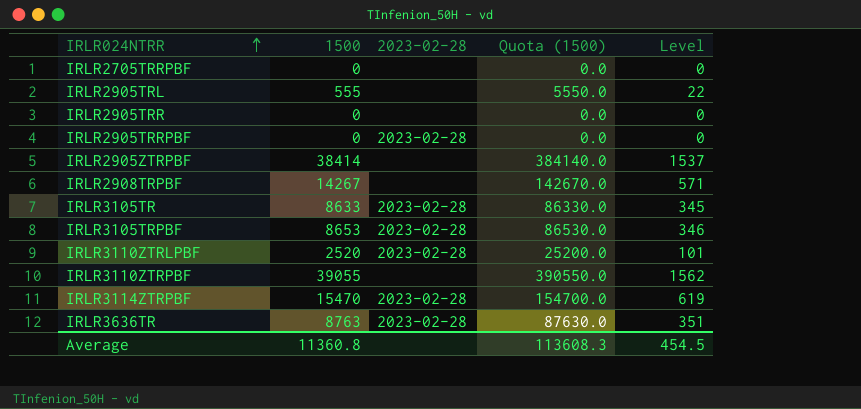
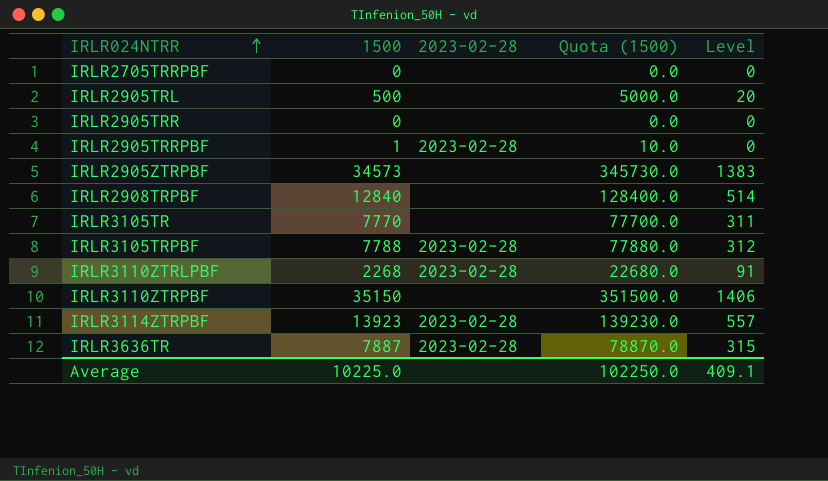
IRLR2905TRL | 1500: 555 -> 500
IRLR2905TRL | Quota (1500): 5550.0 -> 5000.0
IRLR2905TRL | Level: 22 -> 20
IRLR2905TRRPBF | 1500: 0 -> 1
IRLR2905TRRPBF | Quota (1500): 0.0 -> 10.0
IRLR2905ZTRPBF | 1500: 38414 -> 34573
IRLR2905ZTRPBF | Quota (1500): 384140.0 -> 345730.0
IRLR2905ZTRPBF | Level: 1537 -> 1383
IRLR2908TRPBF | 1500: 14267 -> 12840
IRLR2908TRPBF | Quota (1500): 142670.0 -> 128400.0
IRLR2908TRPBF | Level: 571 -> 514
IRLR3105TR | 1500: 8633 -> 7770
IRLR3105TR | 2023-02-28: 2023-02-28 -> none
IRLR3105TR | Quota (1500): 86330.0 -> 77700.0
IRLR3105TR | Level: 345 -> 311
IRLR3105TRPBF | 1500: 8653 -> 7788
IRLR3105TRPBF | Quota (1500): 86530.0 -> 77880.0
IRLR3105TRPBF | Level: 346 -> 312
IRLR3110ZTRLPBF | 1500: 2520 -> 2268
IRLR3110ZTRLPBF | Quota (1500): 25200.0 -> 22680.0
IRLR3110ZTRLPBF | Level: 101 -> 91
IRLR3110ZTRPBF | 1500: 39055 -> 35150
IRLR3110ZTRPBF | Quota (1500): 390550.0 -> 351500.0
IRLR3110ZTRPBF | Level: 1562 -> 1406
IRLR3114ZTRPBF | 1500: 15470 -> 13923
IRLR3114ZTRPBF | Quota (1500): 154700.0 -> 139230.0
IRLR3114ZTRPBF | Level: 619 -> 557
IRLR3636TR | 1500: 8763 -> 7887
IRLR3636TR | Quota (1500): 87630.0 -> 78870.0
IRLR3636TR | Level: 351 -> 315
Average | 1500: 11360.8 -> 10225.0
Average | Quota (1500): 113608.3 -> 102250.0
Average | Level: 454.5 -> 409.1

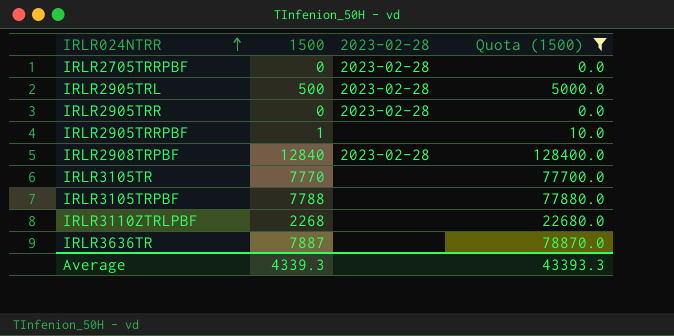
filter: none -> Quota (1500) <= 128400.0
column Level | formula: [1500] * 0.04 -> none
IRLR2705TRRPBF | 2023-02-28: none -> 2023-02-28
IRLR2905TRL | 2023-02-28: none -> 2023-02-28
IRLR2905TRR | 2023-02-28: none -> 2023-02-28
IRLR2905TRRPBF | 2023-02-28: 2023-02-28 -> none
IRLR2908TRPBF | 2023-02-28: none -> 2023-02-28
IRLR3105TRPBF | 2023-02-28: 2023-02-28 -> none
IRLR3110ZTRLPBF | 2023-02-28: 2023-02-28 -> none
IRLR3636TR | 2023-02-28: 2023-02-28 -> none
Average | 1500: 10225.0 -> 4339.3
Average | Quota (1500): 102250.0 -> 43393.3

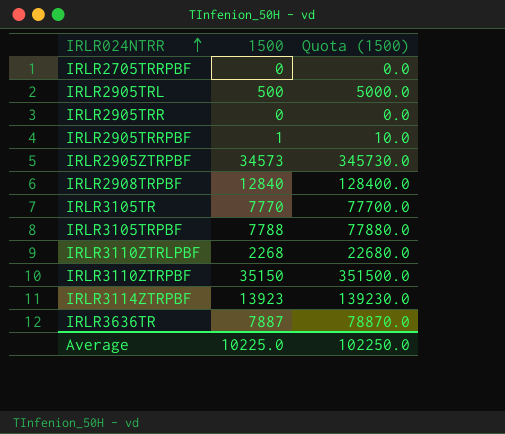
filter: Quota (1500) <= 128400.0 -> none
column 2023-02-28 | position: 3 -> none
Average | 1500: 4339.3 -> 10225.0
Average | Quota (1500): 43393.3 -> 102250.0

